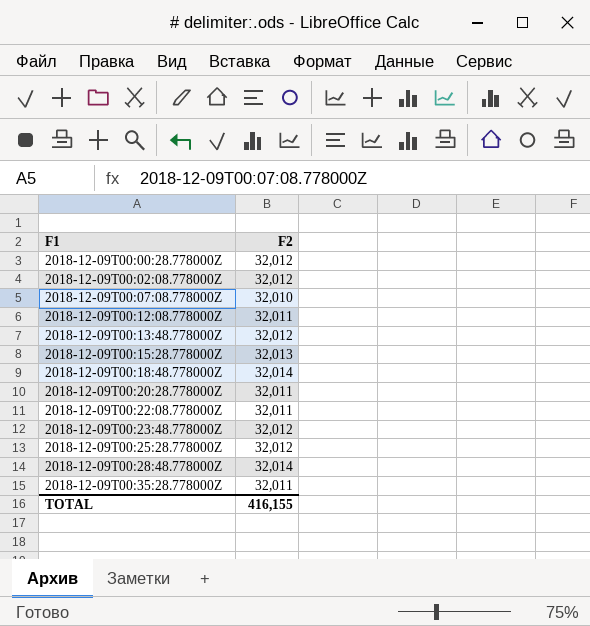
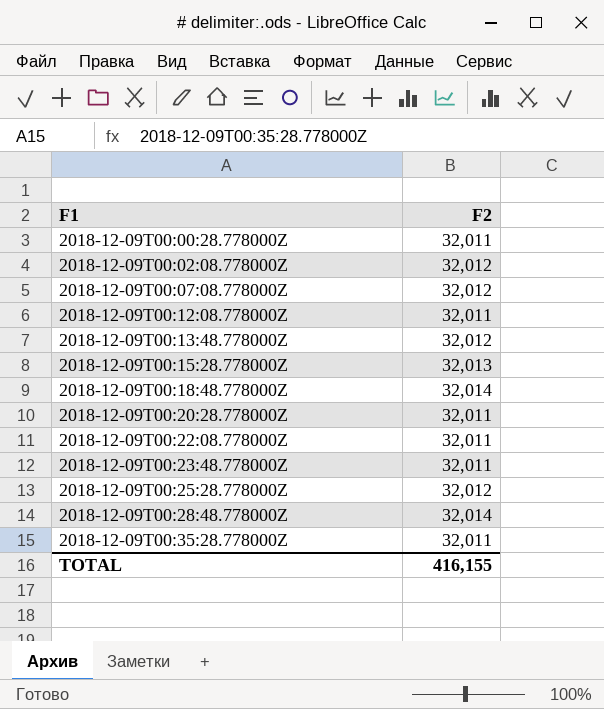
2018-12-09T00:00:28.778000Z | F2: 32,012 -> 32,011
2018-12-09T00:07:08.778000Z | F2: 32,010 -> 32,012
2018-12-09T00:23:48.778000Z | F2: 32,012 -> 32,011

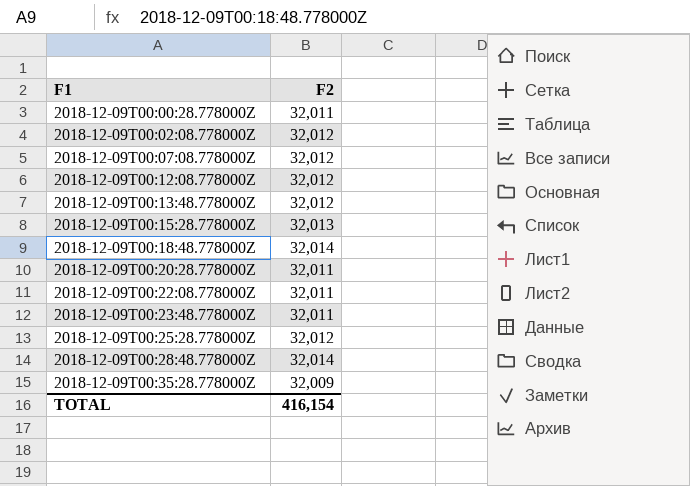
2018-12-09T00:12:08.778000Z | F2: 32,011 -> 32,012
2018-12-09T00:35:28.778000Z | F2: 32,011 -> 32,009
TOTAL | F2: 416,155 -> 416,154

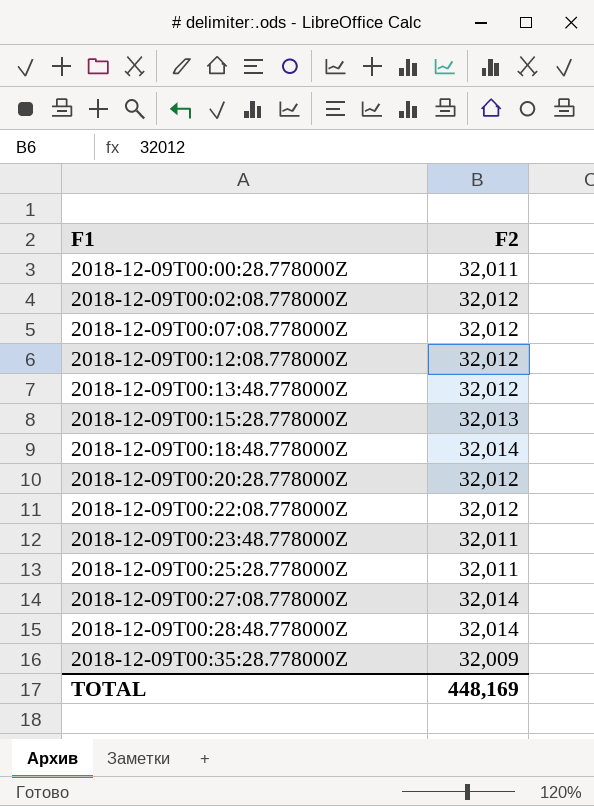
2018-12-09T00:20:28.778000Z | F2: 32,011 -> 32,012
2018-12-09T00:22:08.778000Z | F2: 32,011 -> 32,012
2018-12-09T00:25:28.778000Z | F2: 32,012 -> 32,011
row 2018-12-09T00:27:08.778000Z: none -> 32,014
TOTAL | F2: 416,154 -> 448,169

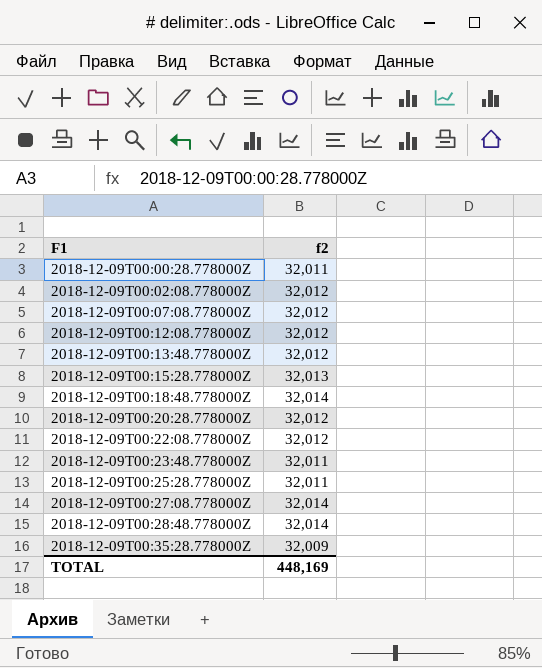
column name: F2 -> f2

